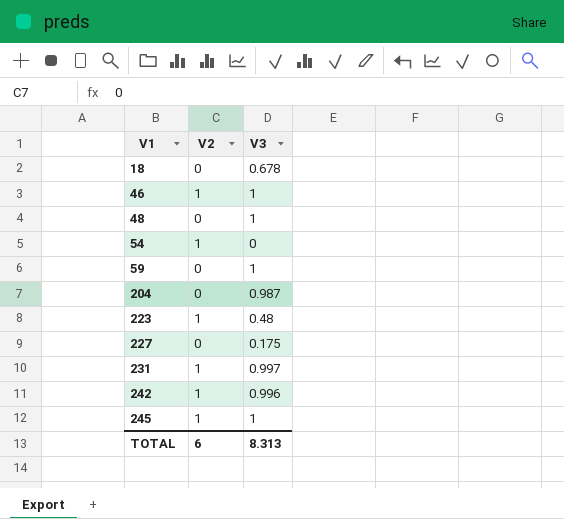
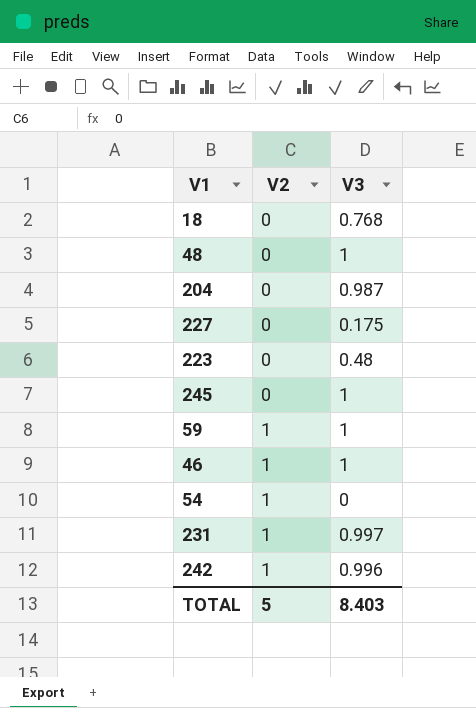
row order: V1 ascending -> V2 ascending
18 | V3: 0.678 -> 0.768
223 | V2: 1 -> 0
245 | V2: 1 -> 0
59 | V2: 0 -> 1
TOTAL | V2: 6 -> 5
TOTAL | V3: 8.313 -> 8.403

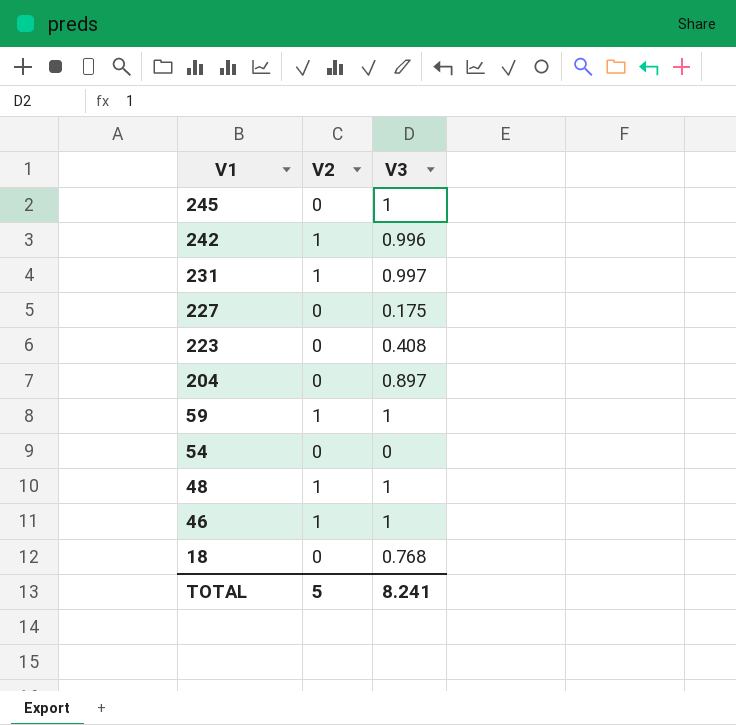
row order: V2 ascending -> V1 descending
223 | V3: 0.48 -> 0.408
204 | V3: 0.987 -> 0.897
54 | V2: 1 -> 0
48 | V2: 0 -> 1
TOTAL | V3: 8.403 -> 8.241

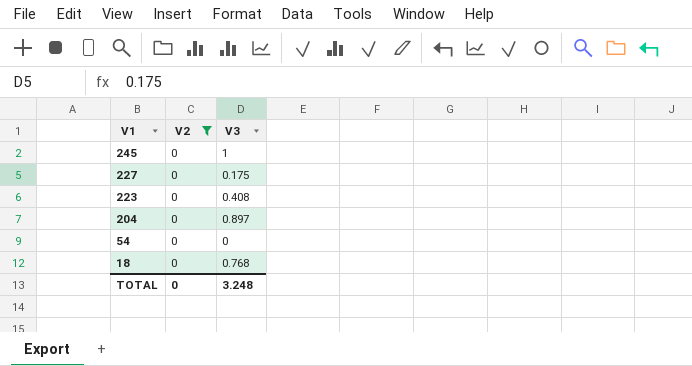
filter: none -> V2 = 0
TOTAL | V2: 5 -> 0
TOTAL | V3: 8.241 -> 3.248

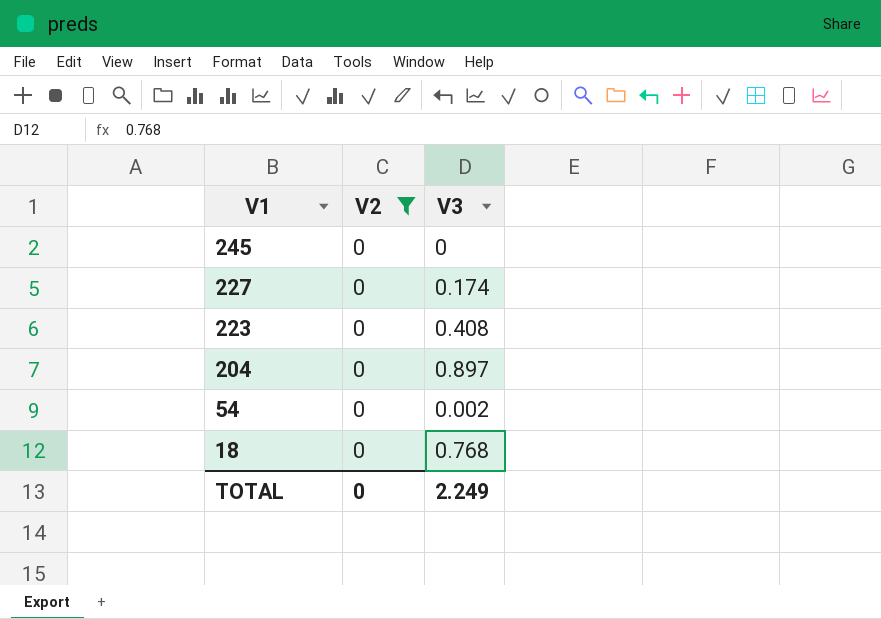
245 | V3: 1 -> 0
227 | V3: 0.175 -> 0.174
54 | V3: 0 -> 0.002
TOTAL | V3: 3.248 -> 2.249

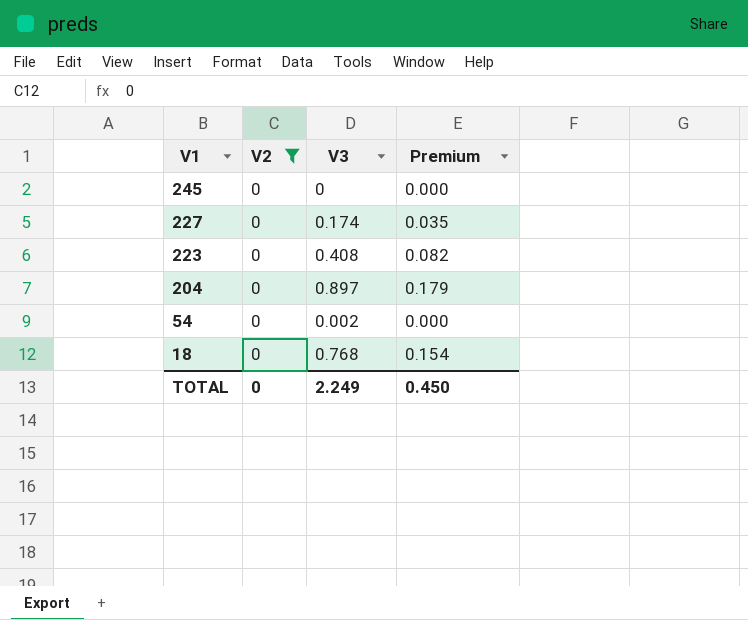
column Premium | formula: none -> [V3] * 0.2

